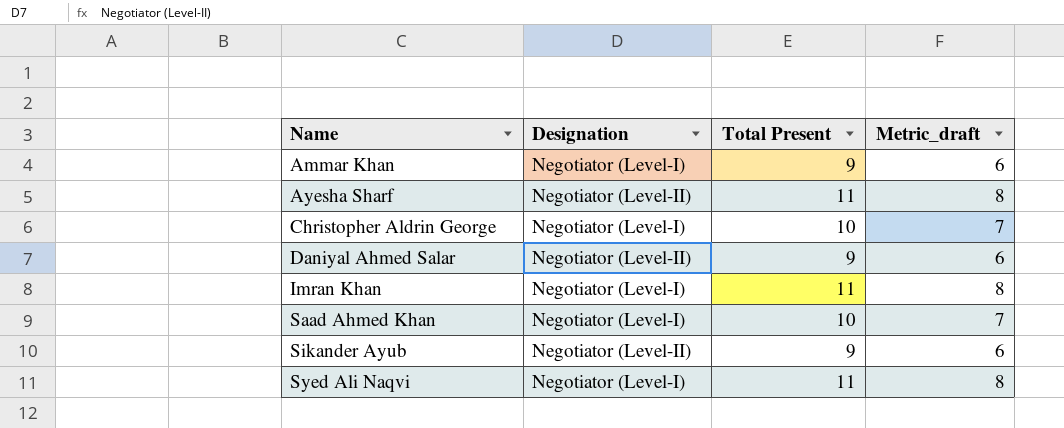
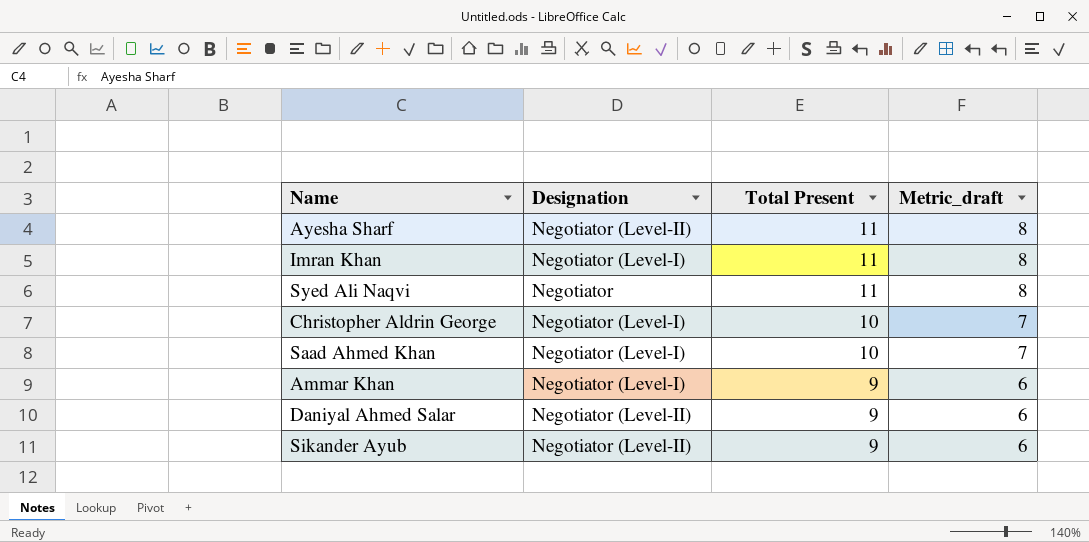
row order: Name ascending -> Total Present descending
Syed Ali Naqvi | Designation: Negotiator (Level-I) -> Negotiator

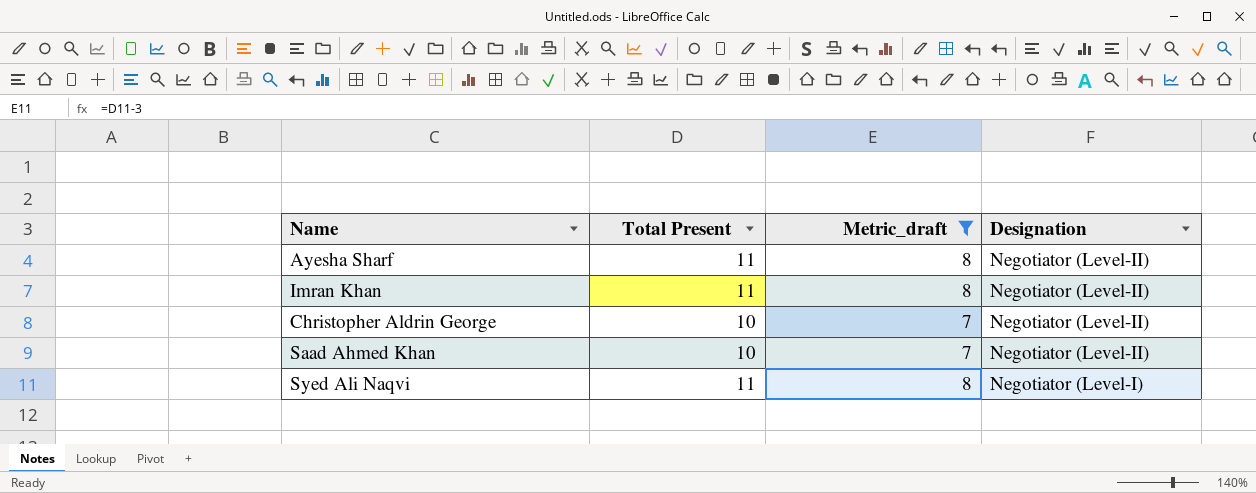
filter: none -> Metric_draft != 6
row order: Total Present descending -> Designation descending
column Designation | position: 2 -> 4
Imran Khan | Designation: Negotiator (Level-I) -> Negotiator (Level-II)
Christopher Aldrin George | Designation: Negotiator (Level-I) -> Negotiator (Level-II)
Saad Ahmed Khan | Designation: Negotiator (Level-I) -> Negotiator (Level-II)
Syed Ali Naqvi | Designation: Negotiator -> Negotiator (Level-I)

